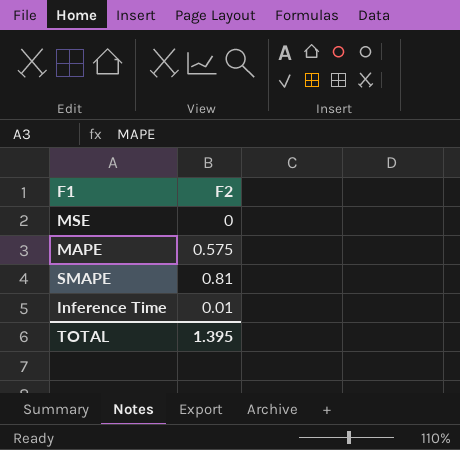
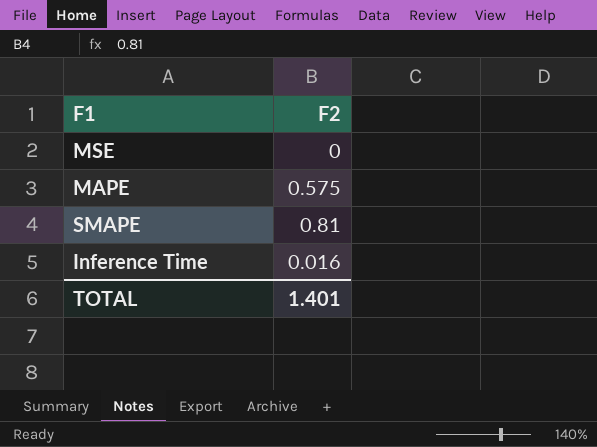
Inference Time | F2: 0.01 -> 0.016
TOTAL | F2: 1.395 -> 1.401

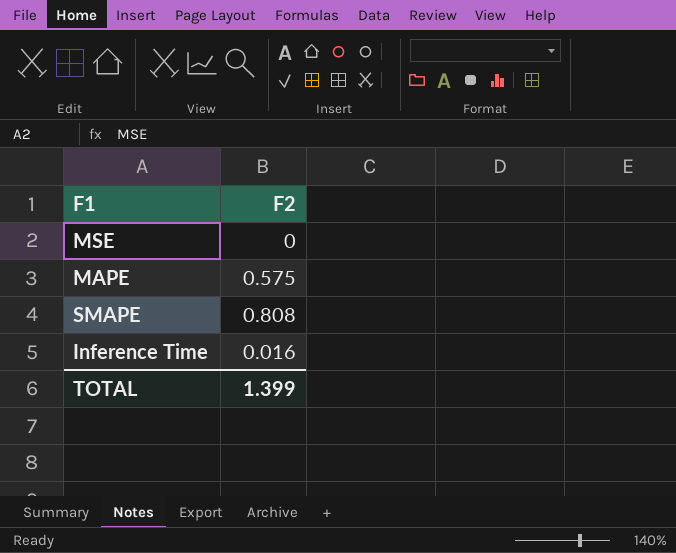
SMAPE | F2: 0.81 -> 0.808
TOTAL | F2: 1.401 -> 1.399

